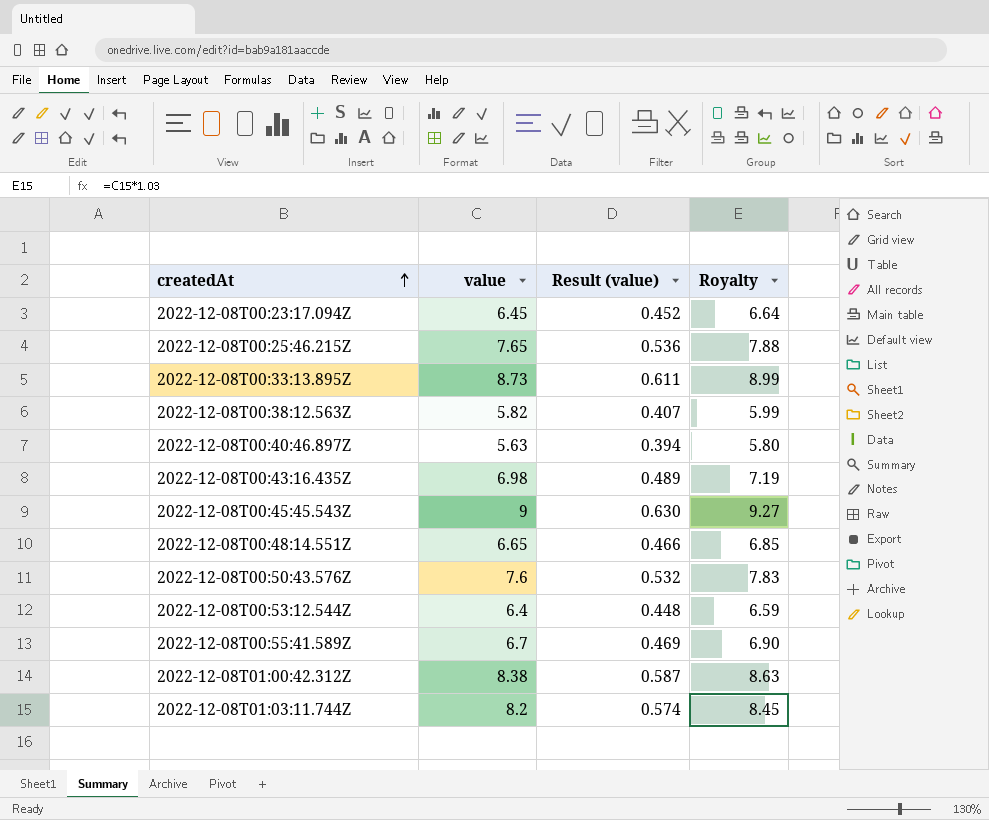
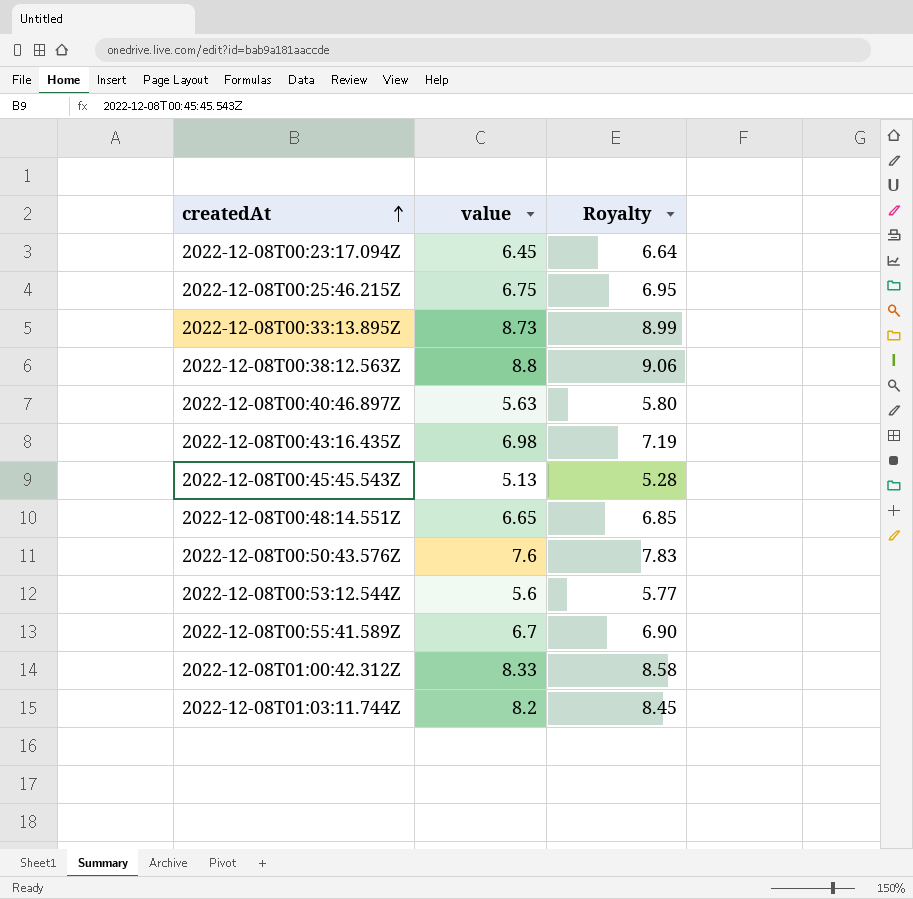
column Result (value) | formula: [value] * 0.07 -> none
2022-12-08T00:25:46.215Z | value: 7.65 -> 6.75
2022-12-08T00:25:46.215Z | Royalty: 7.88 -> 6.95
2022-12-08T00:38:12.563Z | value: 5.82 -> 8.8
2022-12-08T00:38:12.563Z | Royalty: 5.99 -> 9.06
2022-12-08T00:45:45.543Z | value: 9 -> 5.13
2022-12-08T00:45:45.543Z | Royalty: 9.27 -> 5.28
2022-12-08T00:53:12.544Z | value: 6.4 -> 5.6
2022-12-08T00:53:12.544Z | Royalty: 6.59 -> 5.77
2022-12-08T01:00:42.312Z | value: 8.38 -> 8.33
2022-12-08T01:00:42.312Z | Royalty: 8.63 -> 8.58

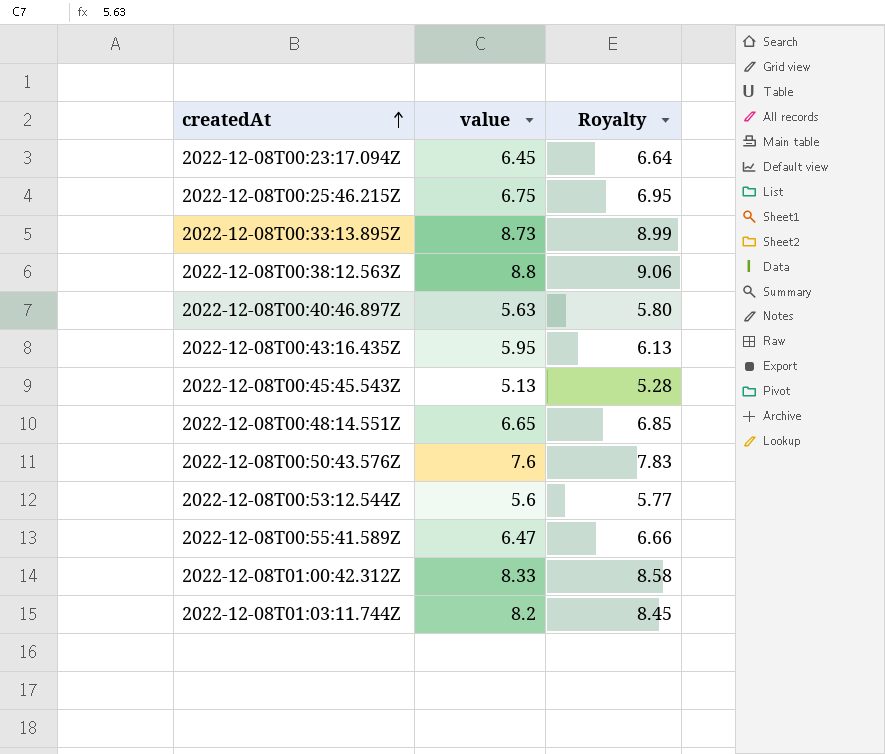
2022-12-08T00:43:16.435Z | value: 6.98 -> 5.95
2022-12-08T00:43:16.435Z | Royalty: 7.19 -> 6.13
2022-12-08T00:55:41.589Z | value: 6.7 -> 6.47
2022-12-08T00:55:41.589Z | Royalty: 6.90 -> 6.66

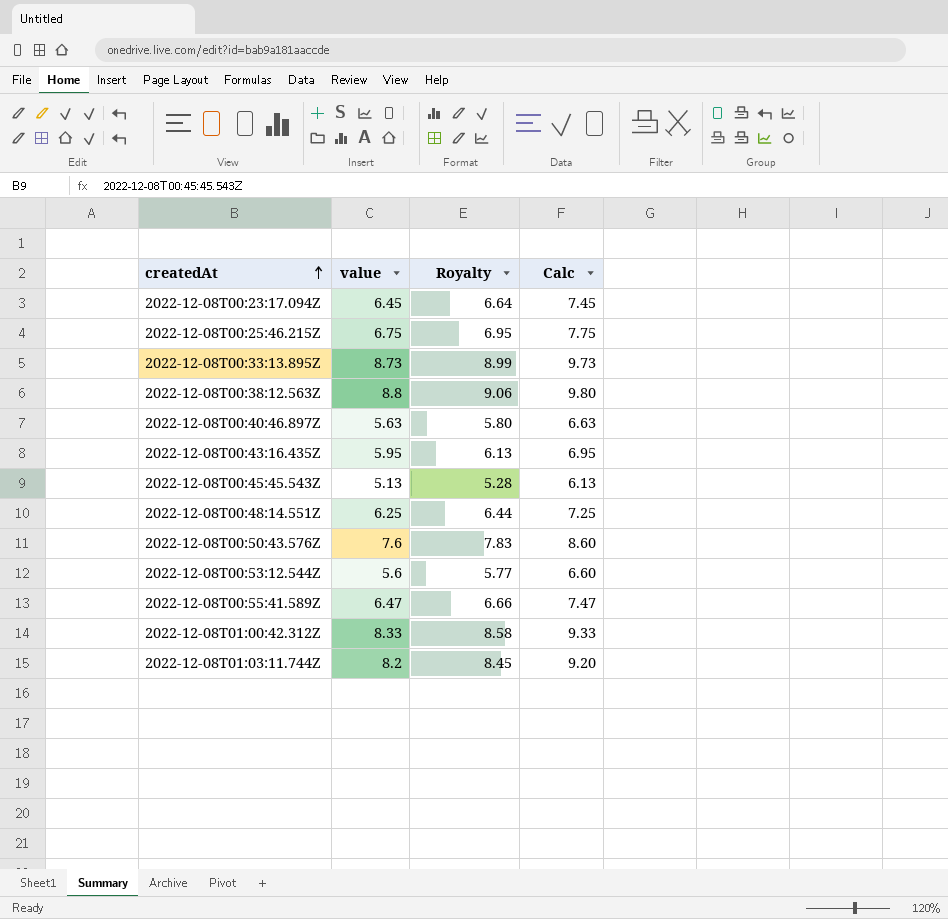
column Calc | formula: none -> [value] + 1
2022-12-08T00:48:14.551Z | value: 6.65 -> 6.25
2022-12-08T00:48:14.551Z | Royalty: 6.85 -> 6.44

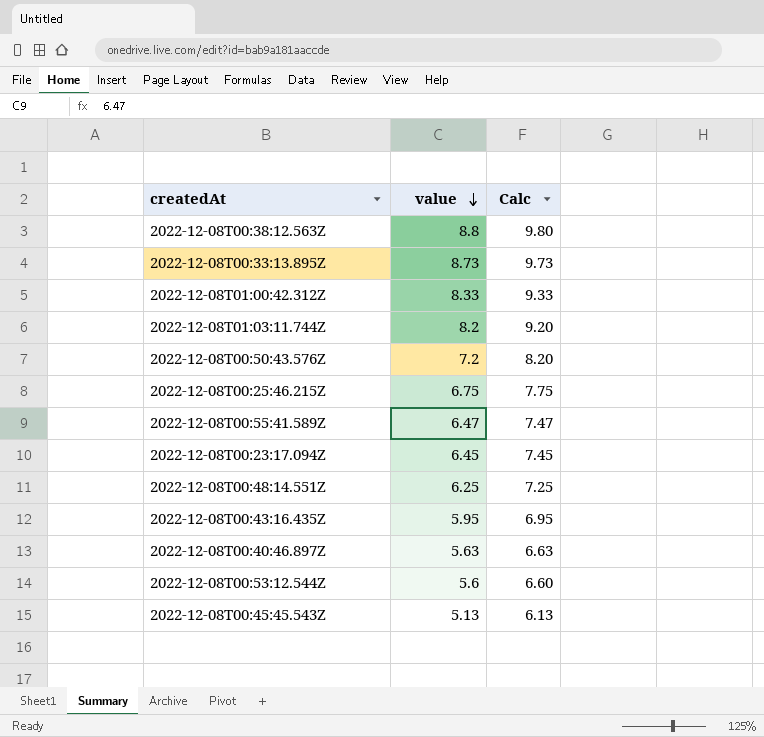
row order: createdAt ascending -> value descending
column Royalty | formula: [value] * 1.03 -> none
2022-12-08T00:50:43.576Z | value: 7.6 -> 7.2
2022-12-08T00:50:43.576Z | Calc: 8.60 -> 8.20

